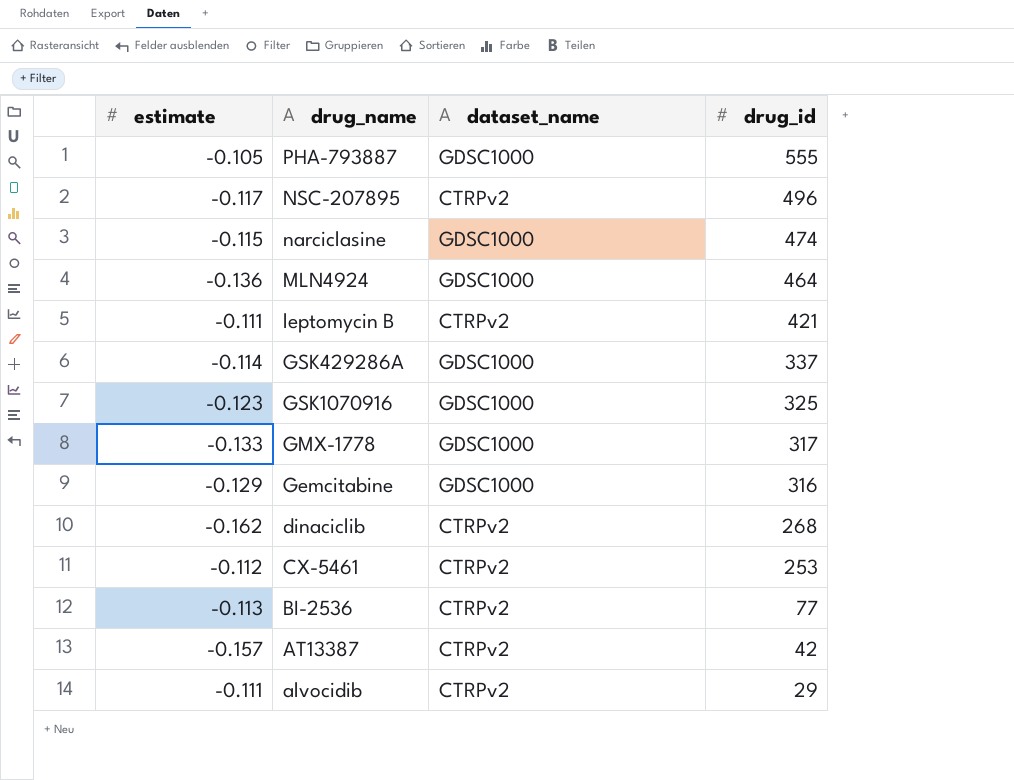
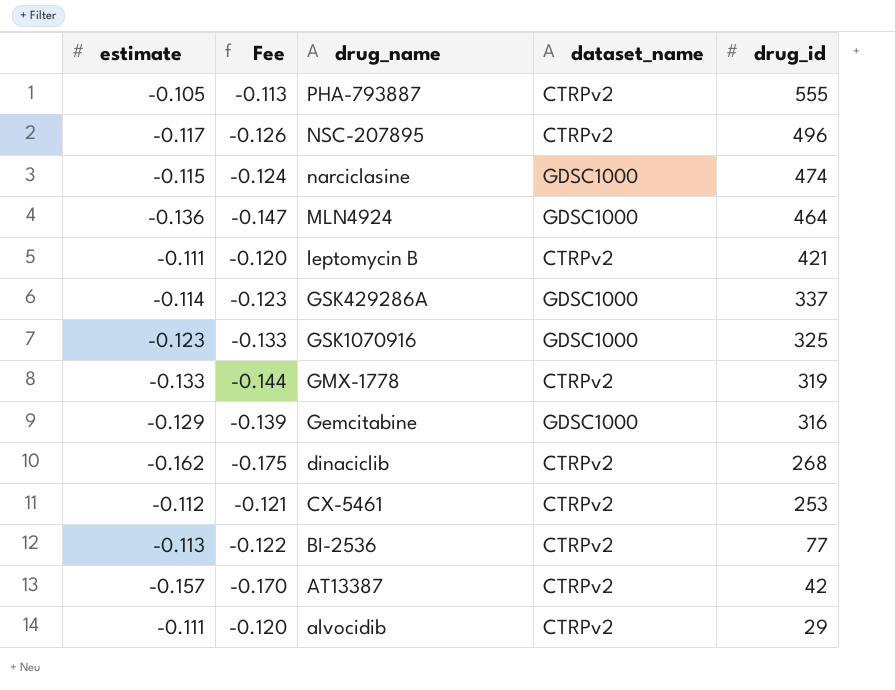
column Fee | formula: none -> [estimate] * 1.08
PHA-793887 | dataset_name: GDSC1000 -> CTRPv2
GMX-1778 | dataset_name: GDSC1000 -> CTRPv2
GMX-1778 | drug_id: 317 -> 319

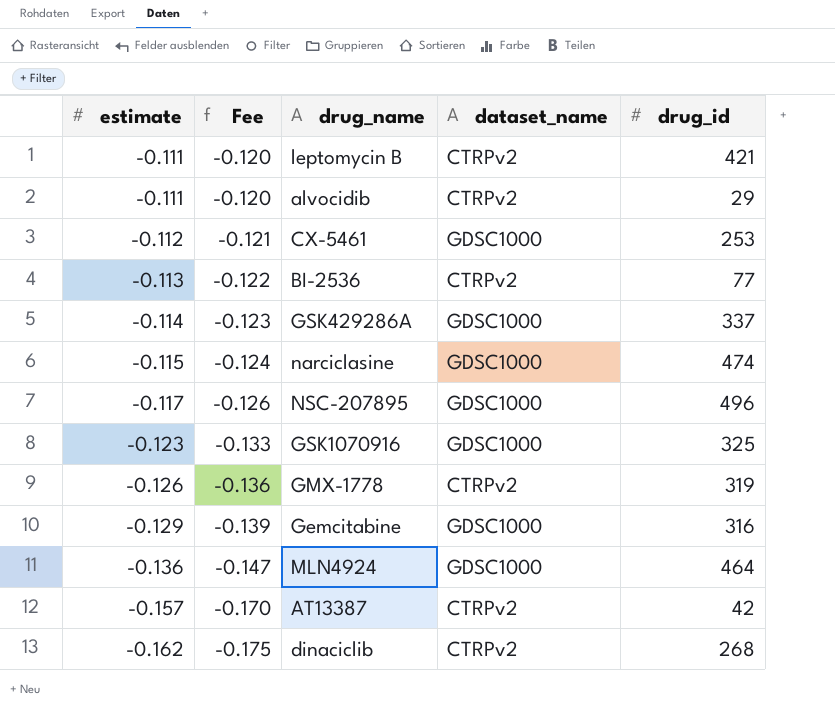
row order: drug_id descending -> estimate descending
row PHA-793887: -0.105 | -0.113 | CTRPv2 | 555 -> none
CX-5461 | dataset_name: CTRPv2 -> GDSC1000
NSC-207895 | dataset_name: CTRPv2 -> GDSC1000
GMX-1778 | estimate: -0.133 -> -0.126
GMX-1778 | Fee: -0.144 -> -0.136

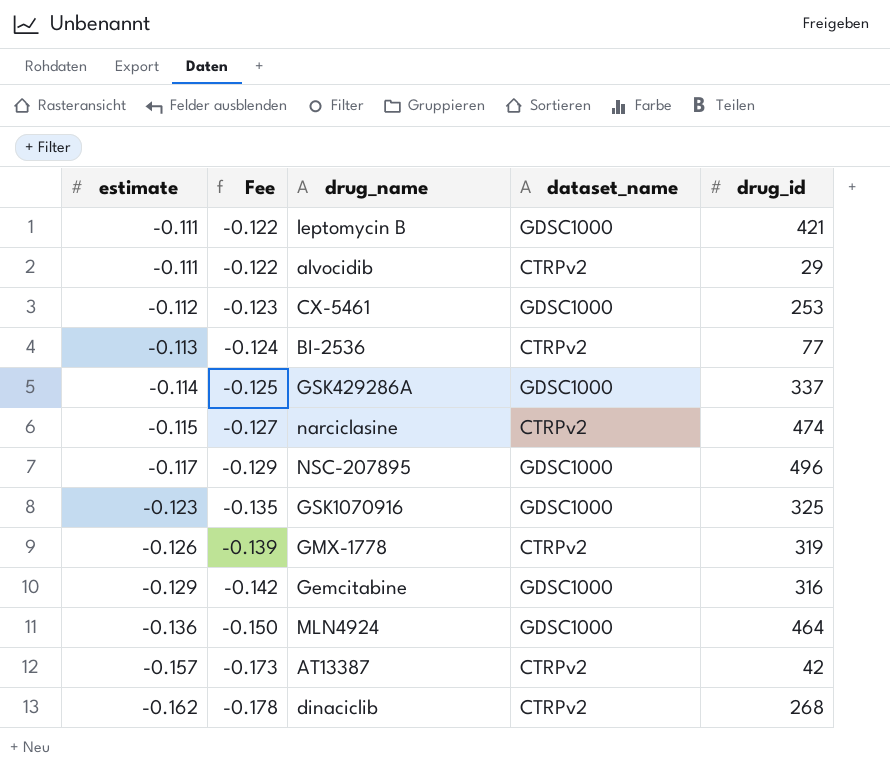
column Fee | formula: [estimate] * 1.08 -> [estimate] * 1.1
leptomycin B | dataset_name: CTRPv2 -> GDSC1000
narciclasine | dataset_name: GDSC1000 -> CTRPv2

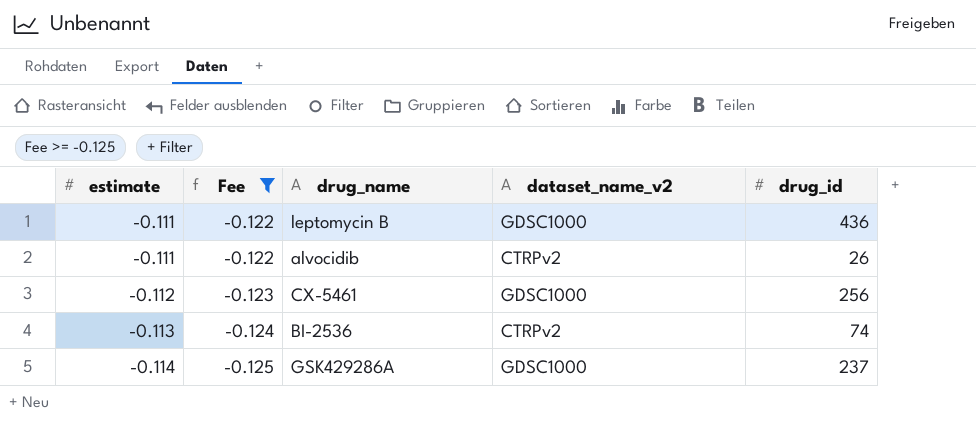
filter: none -> Fee >= -0.125
column name: dataset_name -> dataset_name_v2
leptomycin B | drug_id: 421 -> 436
alvocidib | drug_id: 29 -> 26
CX-5461 | drug_id: 253 -> 256
BI-2536 | drug_id: 77 -> 74
GSK429286A | drug_id: 337 -> 237

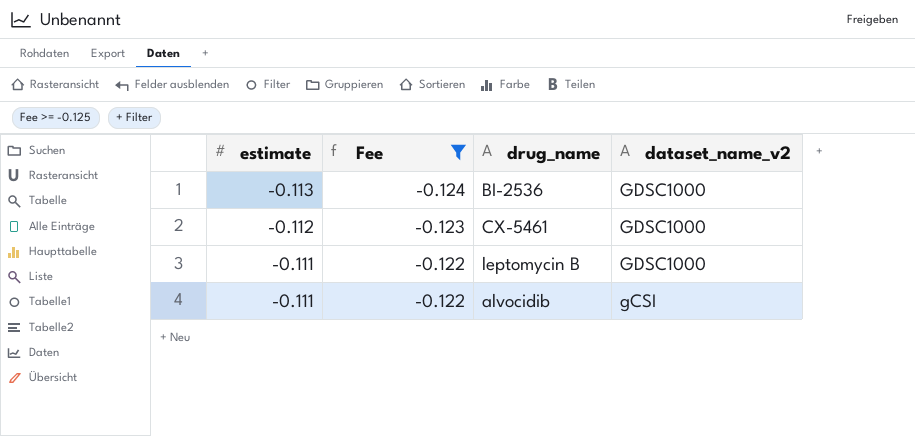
row order: estimate descending -> estimate ascending
column drug_id | position: 5 -> none
row GSK429286A: -0.114 | -0.125 | GDSC1000 | 237 -> none
BI-2536 | dataset_name_v2: CTRPv2 -> GDSC1000
alvocidib | dataset_name_v2: CTRPv2 -> gCSI

